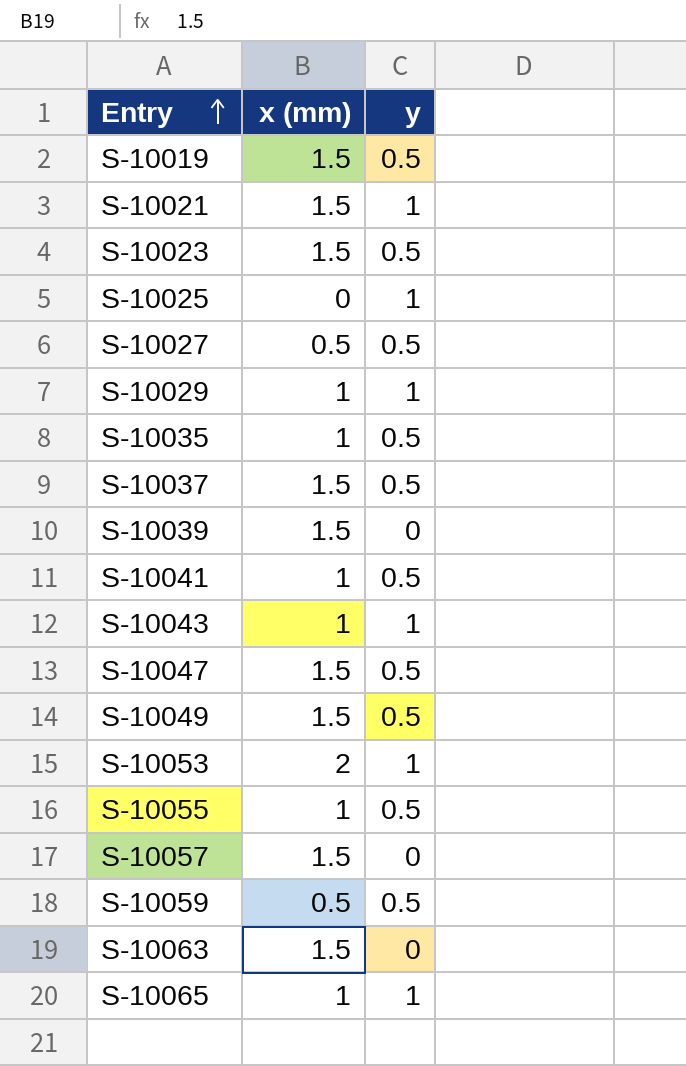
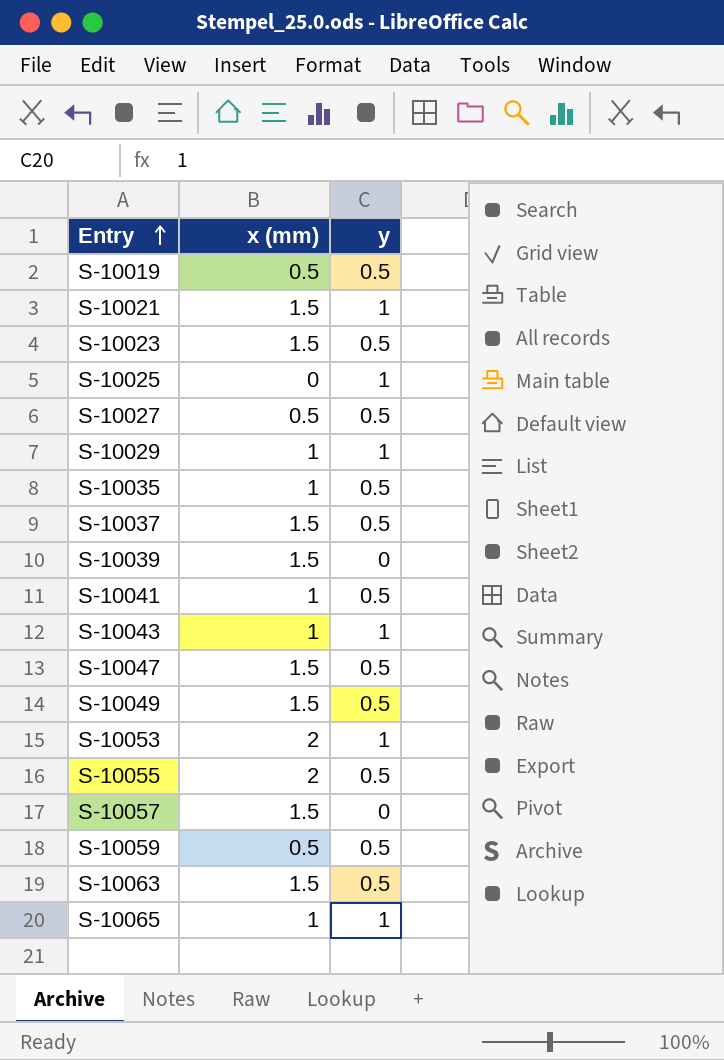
S-10019 | x (mm): 1.5 -> 0.5
S-10055 | x (mm): 1 -> 2
S-10063 | y: 0 -> 0.5

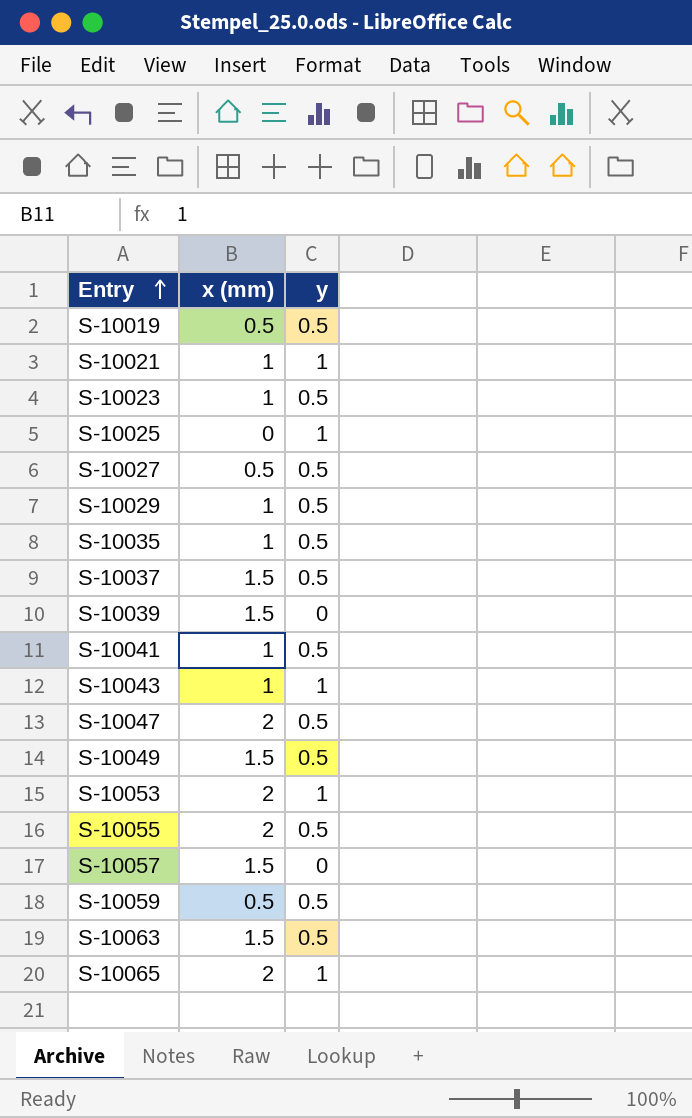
S-10021 | x (mm): 1.5 -> 1
S-10023 | x (mm): 1.5 -> 1
S-10029 | y: 1 -> 0.5
S-10047 | x (mm): 1.5 -> 2
S-10065 | x (mm): 1 -> 2

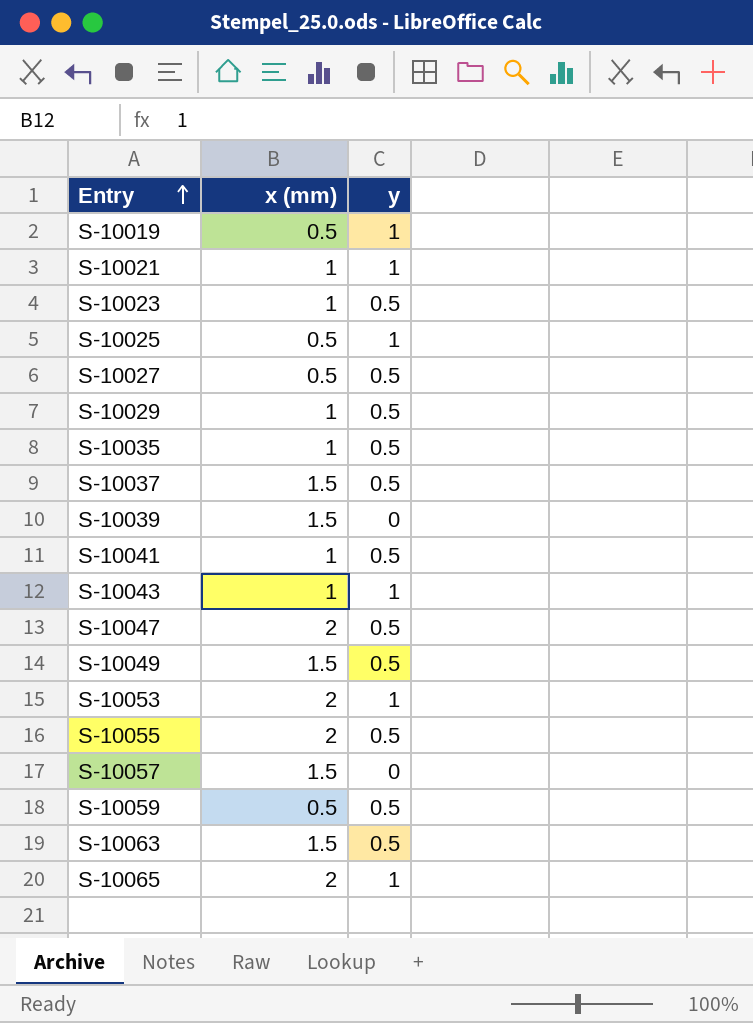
S-10019 | y: 0.5 -> 1
S-10025 | x (mm): 0 -> 0.5

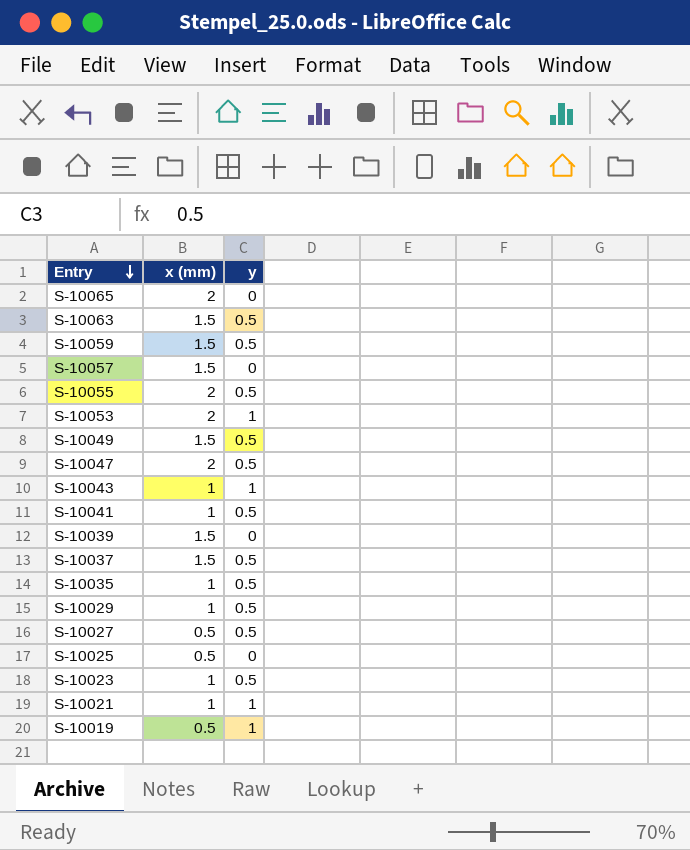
row order: Entry ascending -> Entry descending
S-10065 | y: 1 -> 0
S-10059 | x (mm): 0.5 -> 1.5
S-10025 | y: 1 -> 0

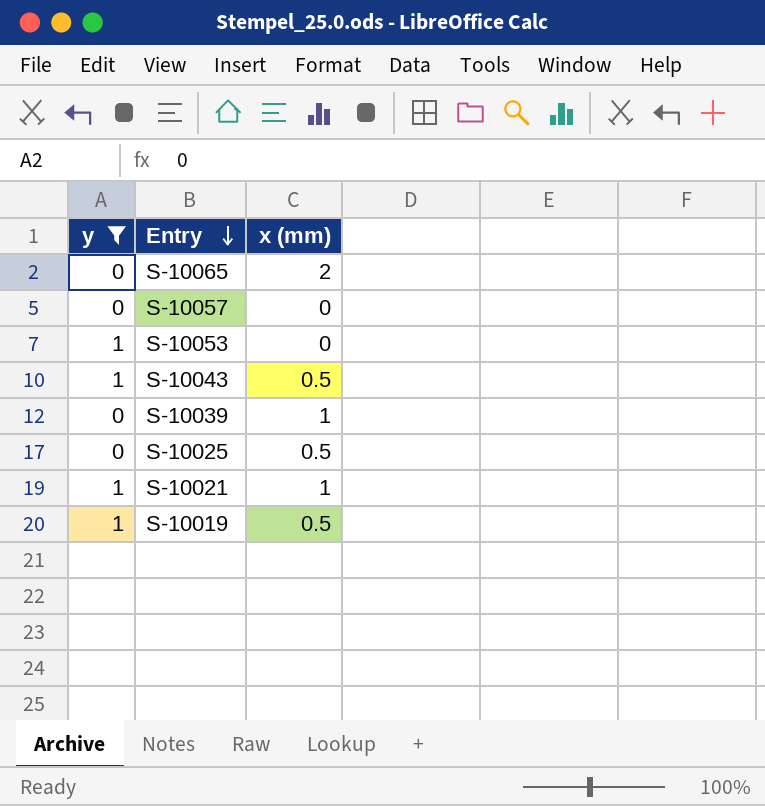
filter: none -> y != 0.5
column y | position: 3 -> 1
S-10057 | x (mm): 1.5 -> 0
S-10053 | x (mm): 2 -> 0
S-10043 | x (mm): 1 -> 0.5
S-10039 | x (mm): 1.5 -> 1

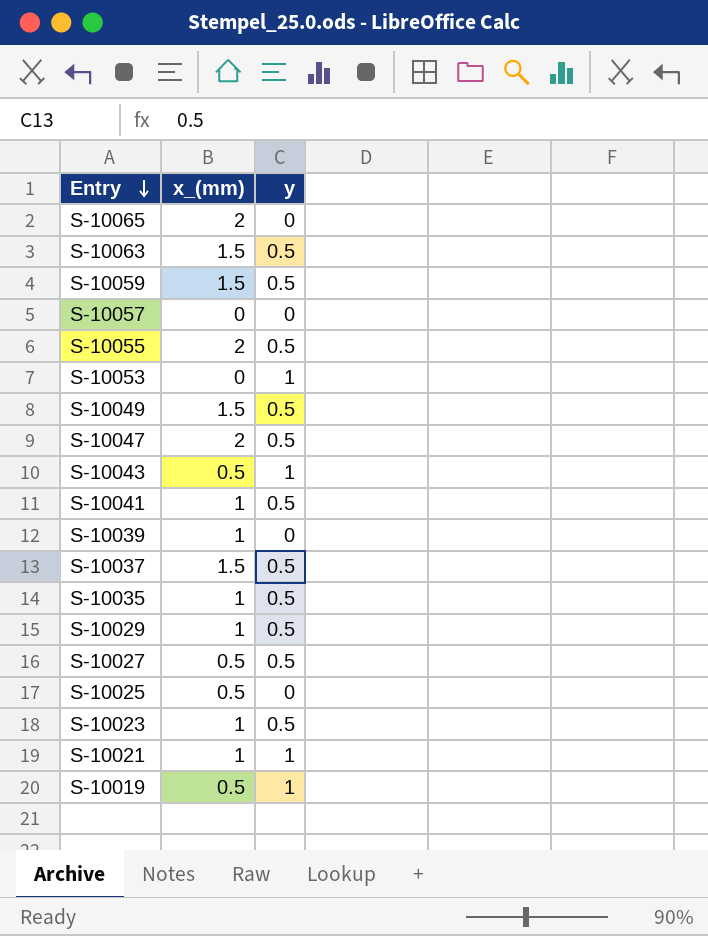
filter: y != 0.5 -> none
column name: x (mm) -> x_(mm)
column y | position: 1 -> 3

